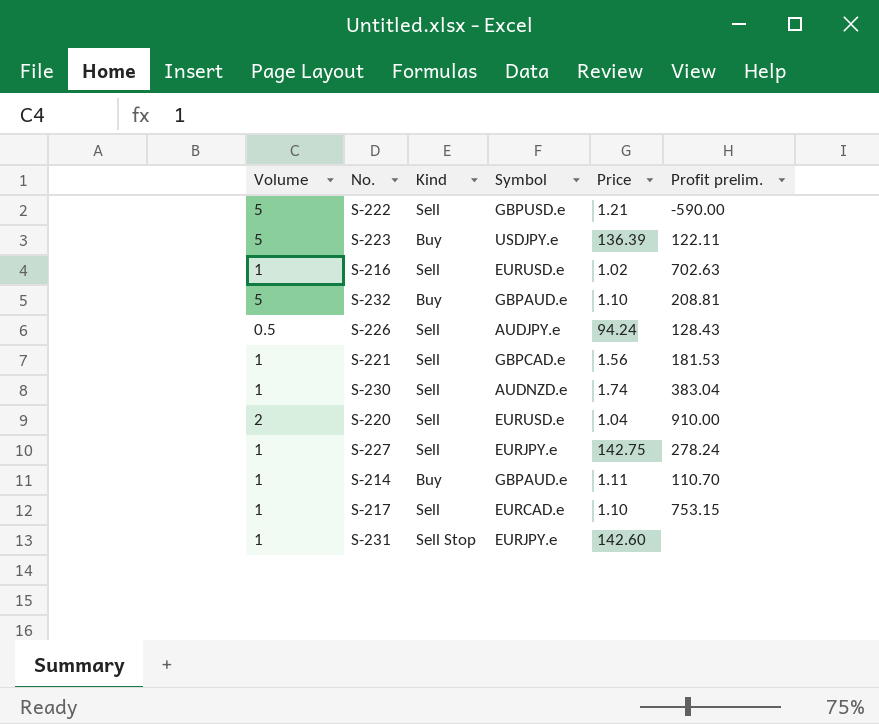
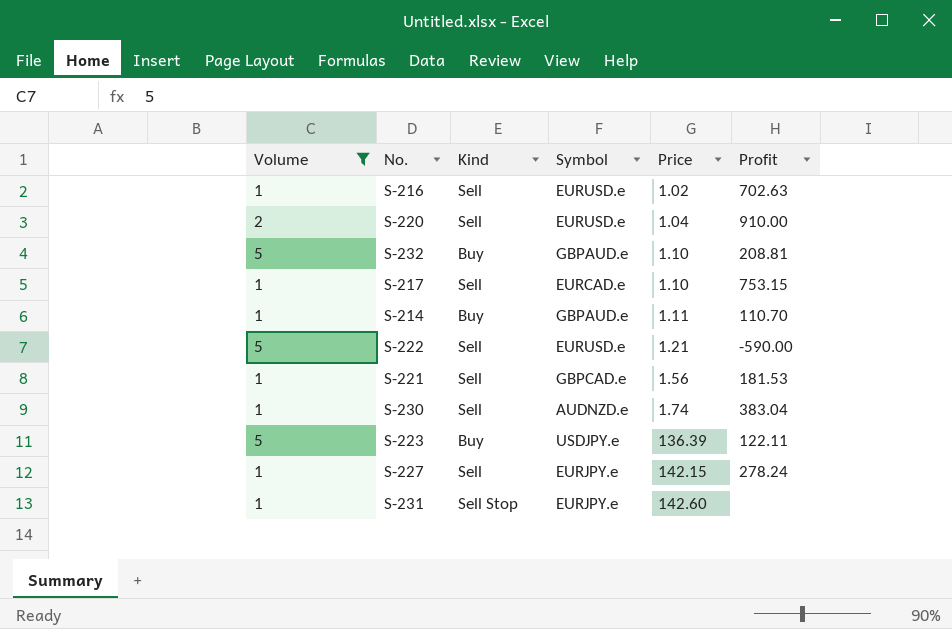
filter: none -> Volume != 0.5
row order: none -> Price ascending
column name: Profit prelim. -> Profit
S-222 | Symbol: GBPUSD.e -> EURUSD.e
S-227 | Price: 142.75 -> 142.15

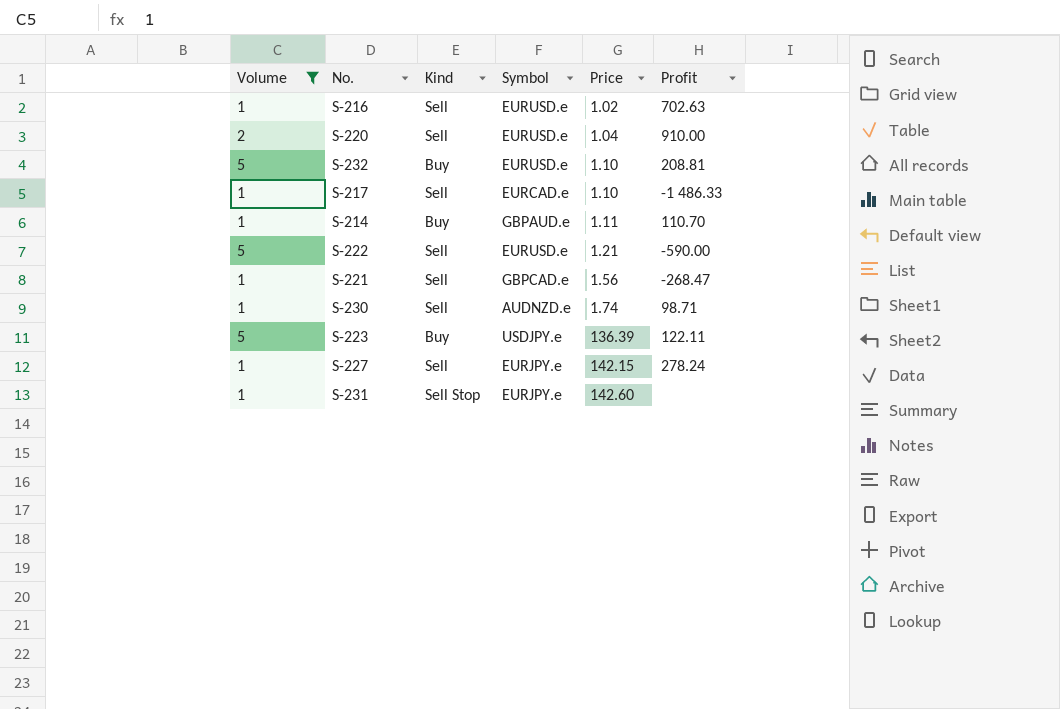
S-232 | Symbol: GBPAUD.e -> EURUSD.e
S-217 | Profit: 753.15 -> -1 486.33
S-221 | Profit: 181.53 -> -268.47
S-230 | Profit: 383.04 -> 98.71

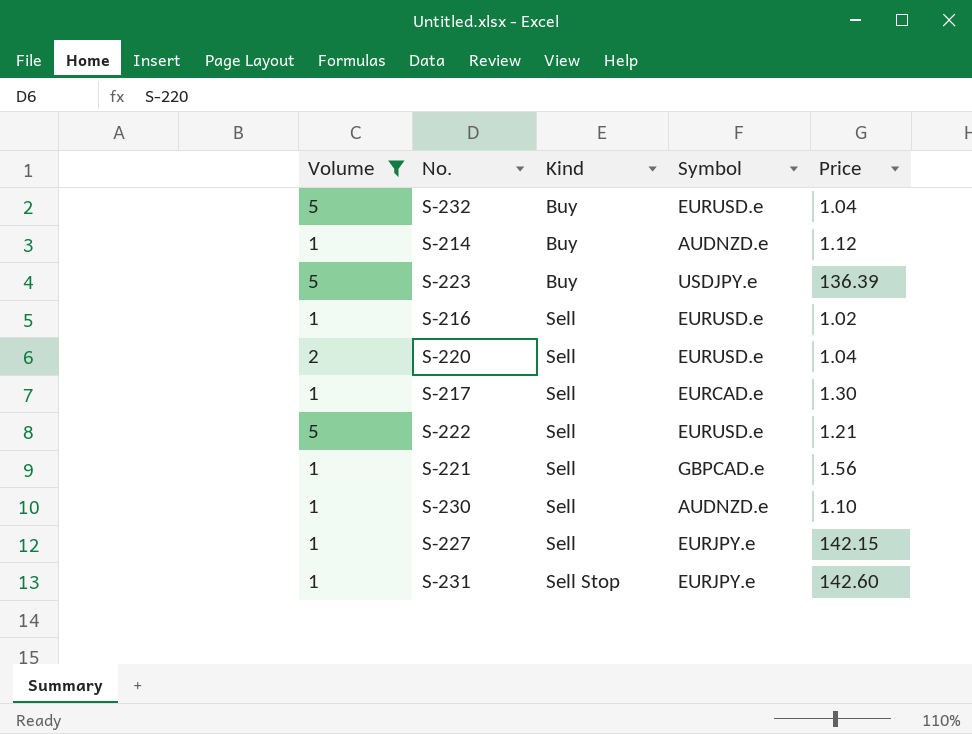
row order: Price ascending -> Kind ascending
column Profit | position: 6 -> none
S-232 | Price: 1.10 -> 1.04
S-214 | Symbol: GBPAUD.e -> AUDNZD.e
S-214 | Price: 1.11 -> 1.12
S-217 | Price: 1.10 -> 1.30
S-230 | Price: 1.74 -> 1.10

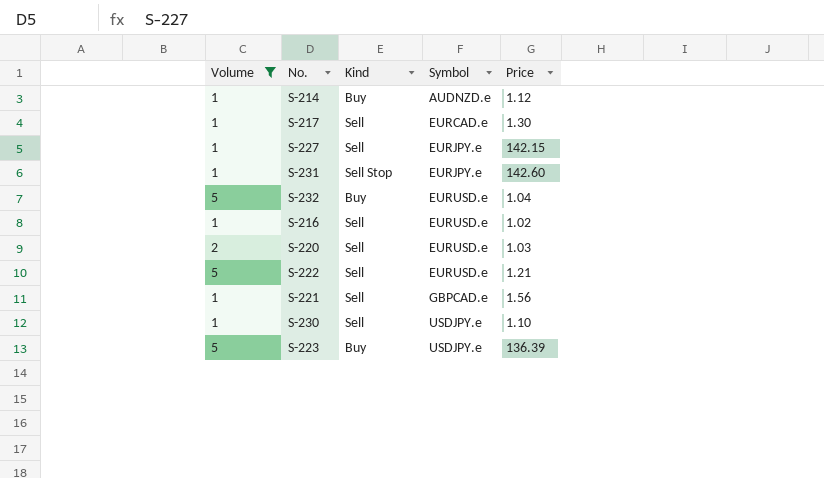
row order: Kind ascending -> Symbol ascending
S-220 | Price: 1.04 -> 1.03
S-230 | Symbol: AUDNZD.e -> USDJPY.e

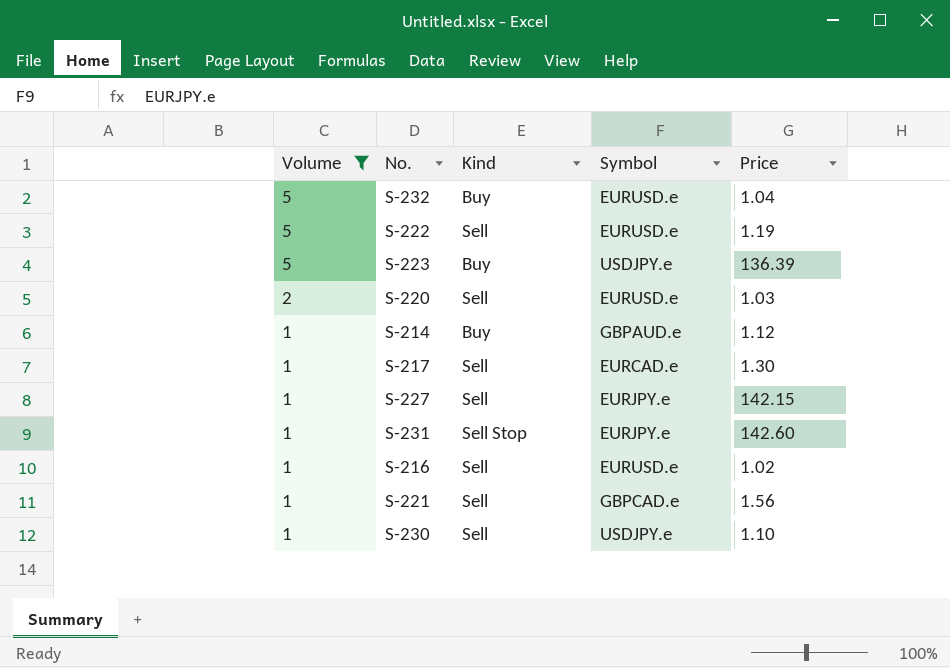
row order: Symbol ascending -> Volume descending
S-222 | Price: 1.21 -> 1.19
S-214 | Symbol: AUDNZD.e -> GBPAUD.e

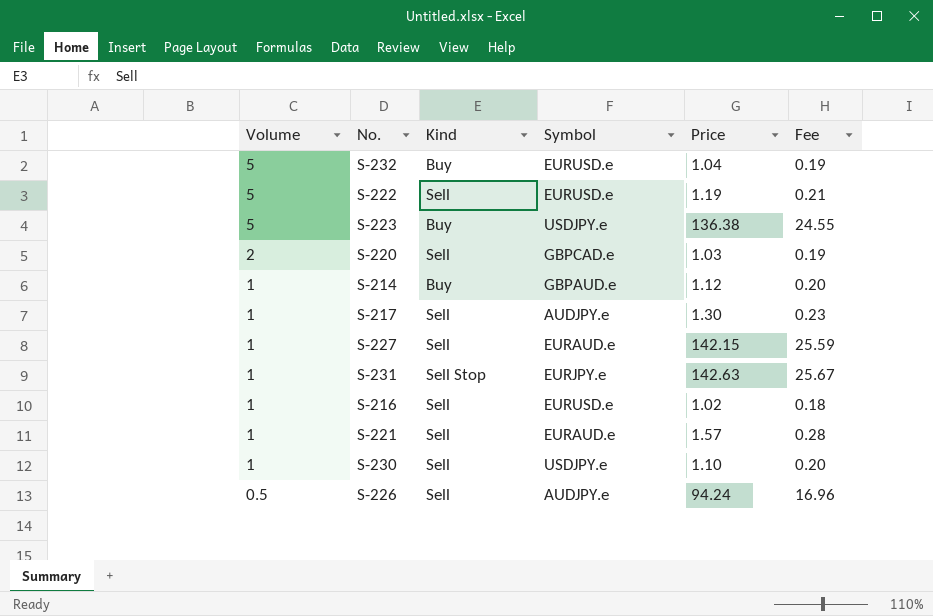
filter: Volume != 0.5 -> none
column Fee | formula: none -> [Price] * 0.18
S-223 | Price: 136.39 -> 136.38
S-220 | Symbol: EURUSD.e -> GBPCAD.e
S-217 | Symbol: EURCAD.e -> AUDJPY.e
S-227 | Symbol: EURJPY.e -> EURAUD.e
S-231 | Price: 142.60 -> 142.63
S-221 | Symbol: GBPCAD.e -> EURAUD.e
S-221 | Price: 1.56 -> 1.57

